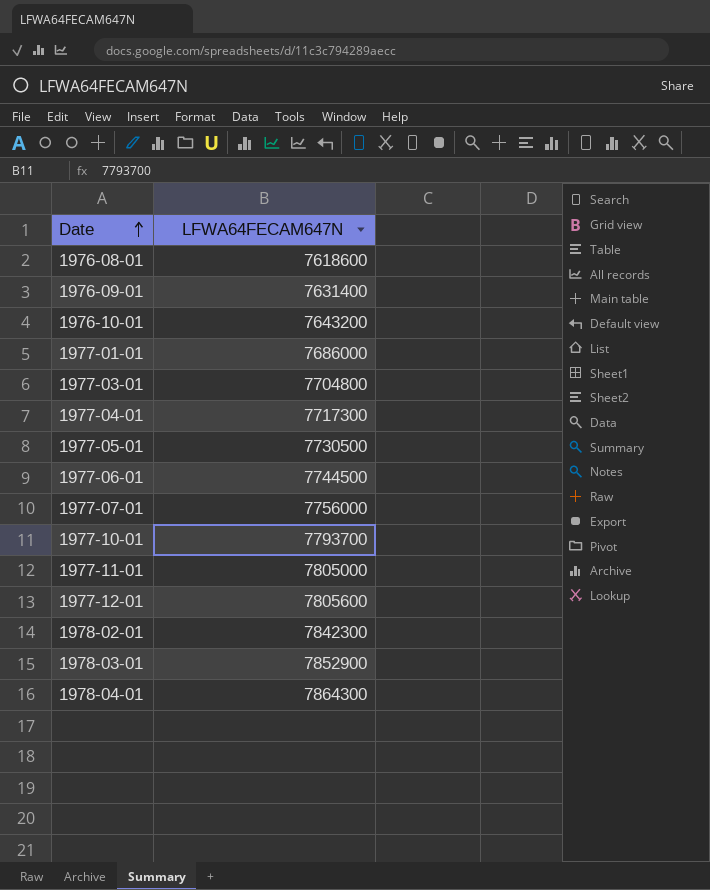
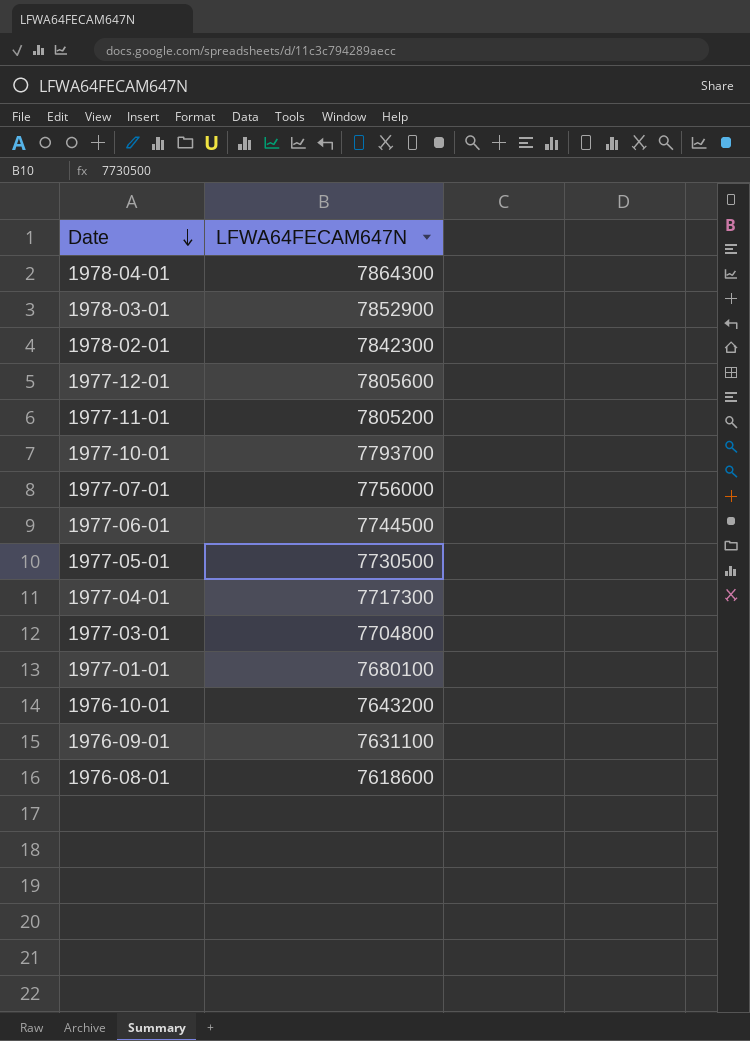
row order: Date ascending -> Date descending
1977-11-01 | LFWA64FECAM647N: 7805000 -> 7805200
1977-01-01 | LFWA64FECAM647N: 7686000 -> 7680100
1976-09-01 | LFWA64FECAM647N: 7631400 -> 7631100

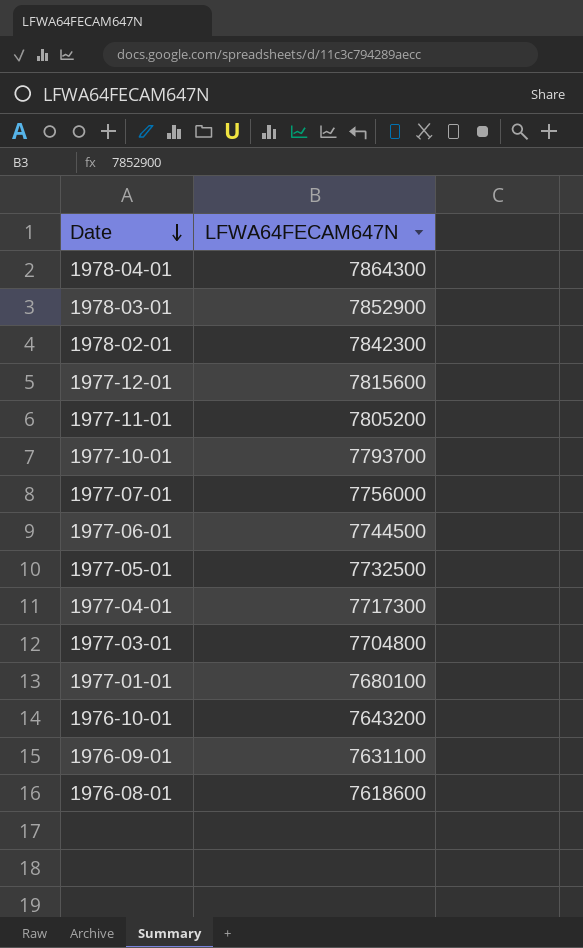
1977-12-01 | LFWA64FECAM647N: 7805600 -> 7815600
1977-05-01 | LFWA64FECAM647N: 7730500 -> 7732500

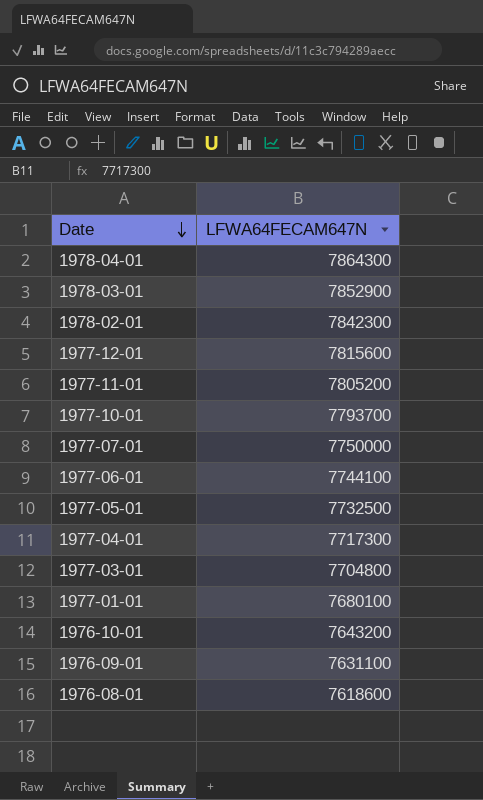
1977-07-01 | LFWA64FECAM647N: 7756000 -> 7750000
1977-06-01 | LFWA64FECAM647N: 7744500 -> 7744100

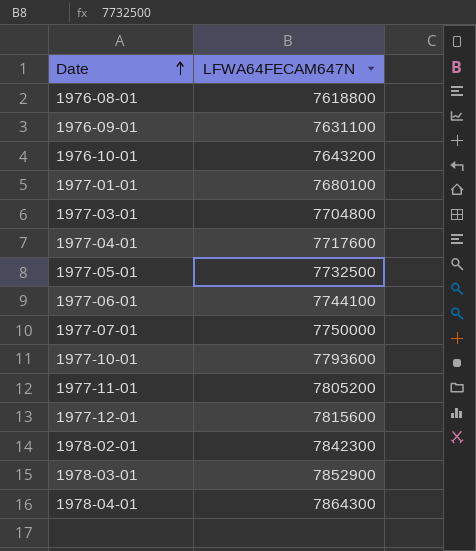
row order: Date descending -> Date ascending
1976-08-01 | LFWA64FECAM647N: 7618600 -> 7618800
1977-04-01 | LFWA64FECAM647N: 7717300 -> 7717600
1977-10-01 | LFWA64FECAM647N: 7793700 -> 7793600

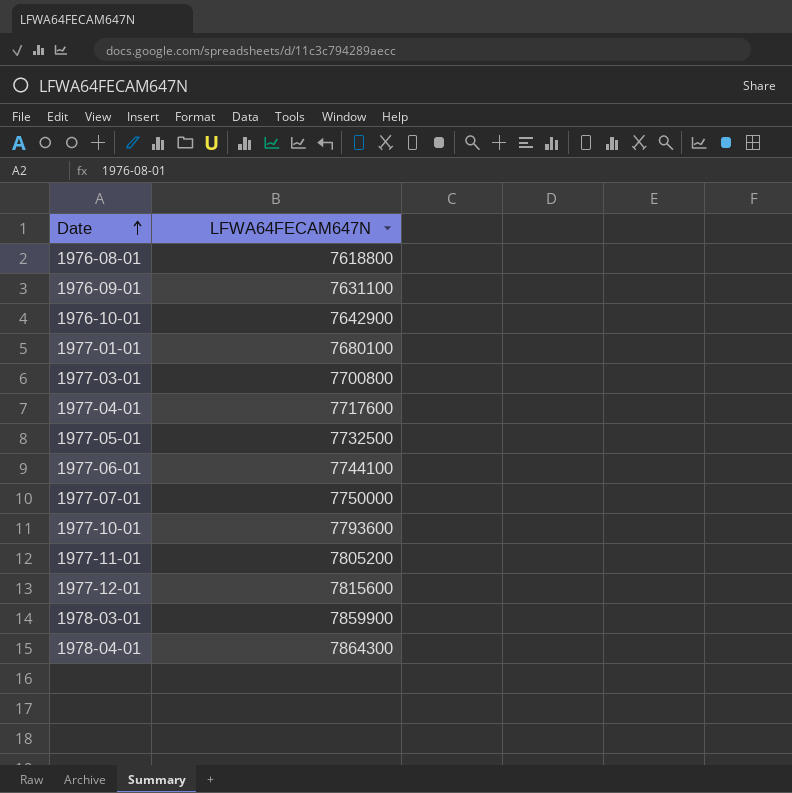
row 1978-02-01: 7842300 -> none
1976-10-01 | LFWA64FECAM647N: 7643200 -> 7642900
1977-03-01 | LFWA64FECAM647N: 7704800 -> 7700800
1978-03-01 | LFWA64FECAM647N: 7852900 -> 7859900

